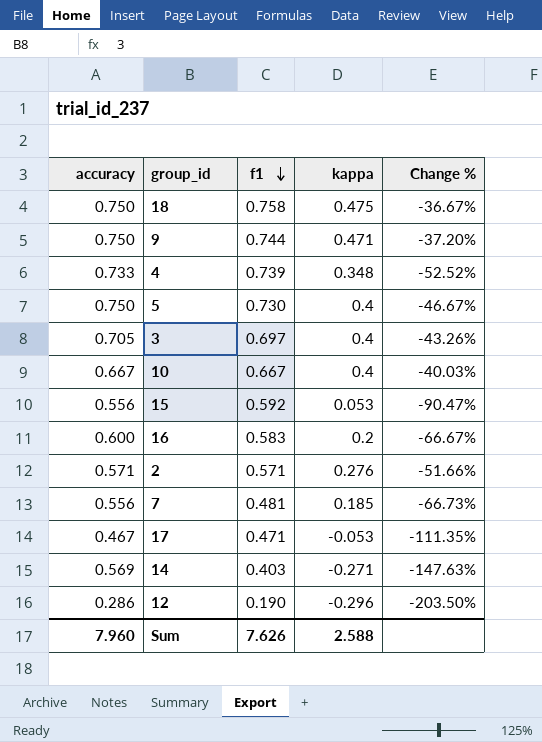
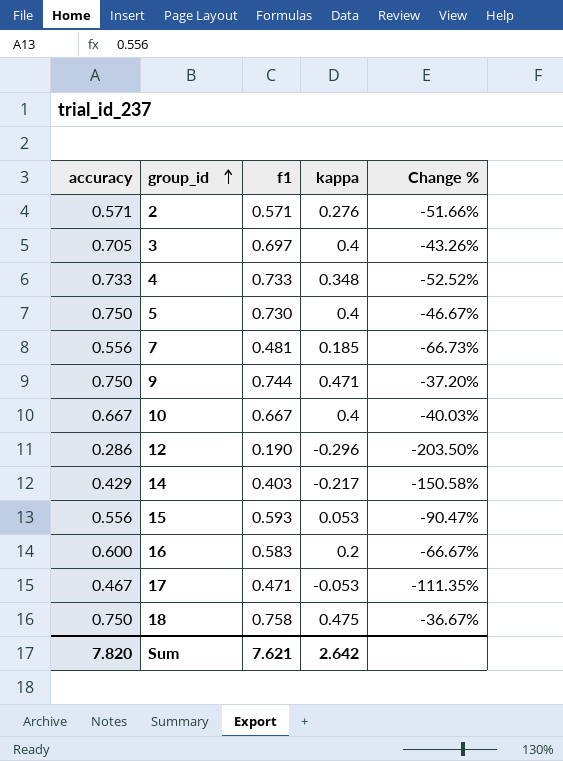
row order: f1 descending -> group_id ascending
4 | f1: 0.739 -> 0.733
14 | accuracy: 0.569 -> 0.429
14 | kappa: -0.271 -> -0.217
14 | Change %: -147.63% -> -150.58%
15 | f1: 0.592 -> 0.593
Sum | accuracy: 7.960 -> 7.820
Sum | f1: 7.626 -> 7.621
Sum | kappa: 2.588 -> 2.642

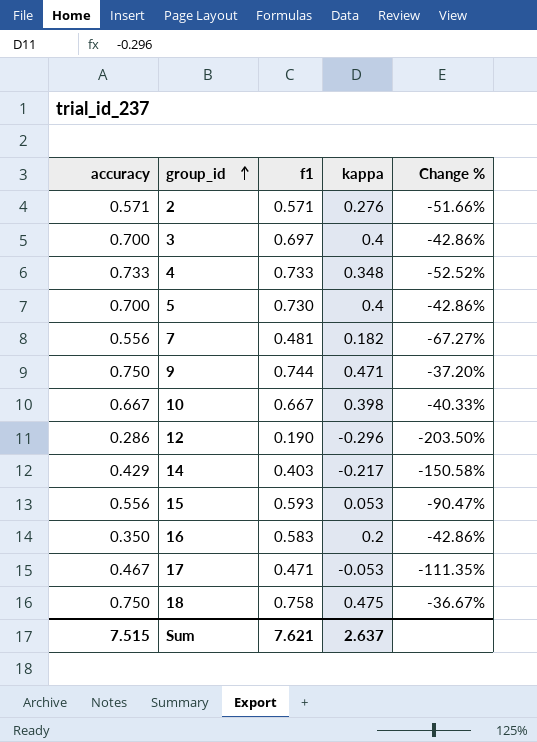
3 | accuracy: 0.705 -> 0.700
3 | Change %: -43.26% -> -42.86%
5 | accuracy: 0.750 -> 0.700
5 | Change %: -46.67% -> -42.86%
7 | kappa: 0.185 -> 0.182
7 | Change %: -66.73% -> -67.27%
10 | kappa: 0.4 -> 0.398
10 | Change %: -40.03% -> -40.33%
16 | accuracy: 0.600 -> 0.350
16 | Change %: -66.67% -> -42.86%
Sum | accuracy: 7.820 -> 7.515
Sum | kappa: 2.642 -> 2.637

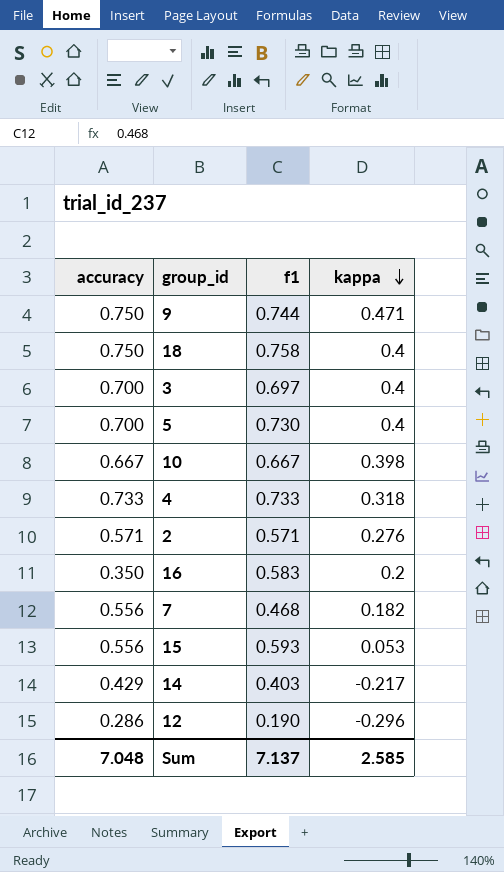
row order: group_id ascending -> kappa descending
column Change % | formula: ([kappa] - [accuracy]) / [accuracy] -> none
row 17: 0.467 | 0.471 | -0.053 | -111.35% -> none
18 | kappa: 0.475 -> 0.4
4 | kappa: 0.348 -> 0.318
7 | f1: 0.481 -> 0.468
Sum | accuracy: 7.515 -> 7.048
Sum | f1: 7.621 -> 7.137
Sum | kappa: 2.637 -> 2.585

